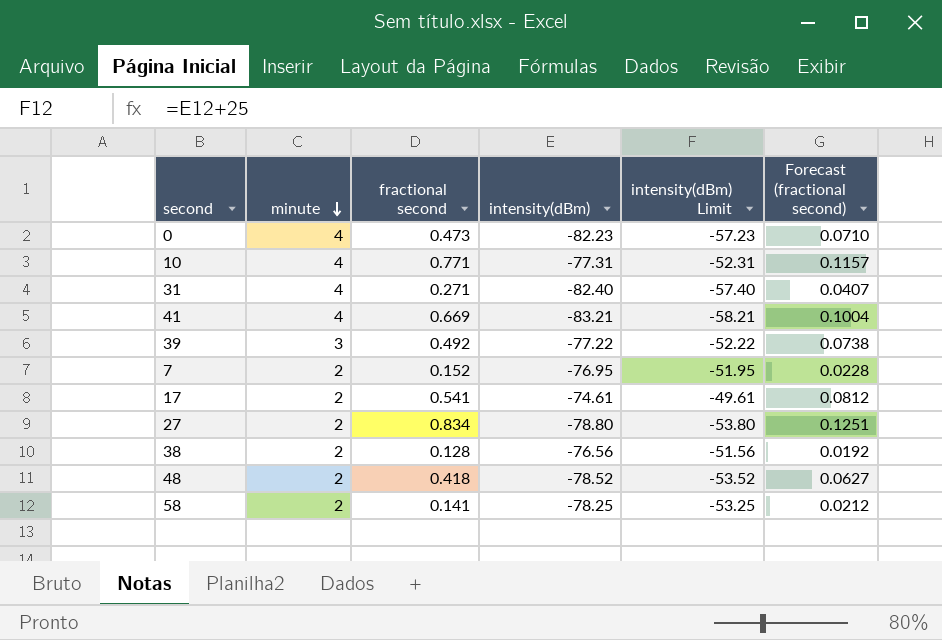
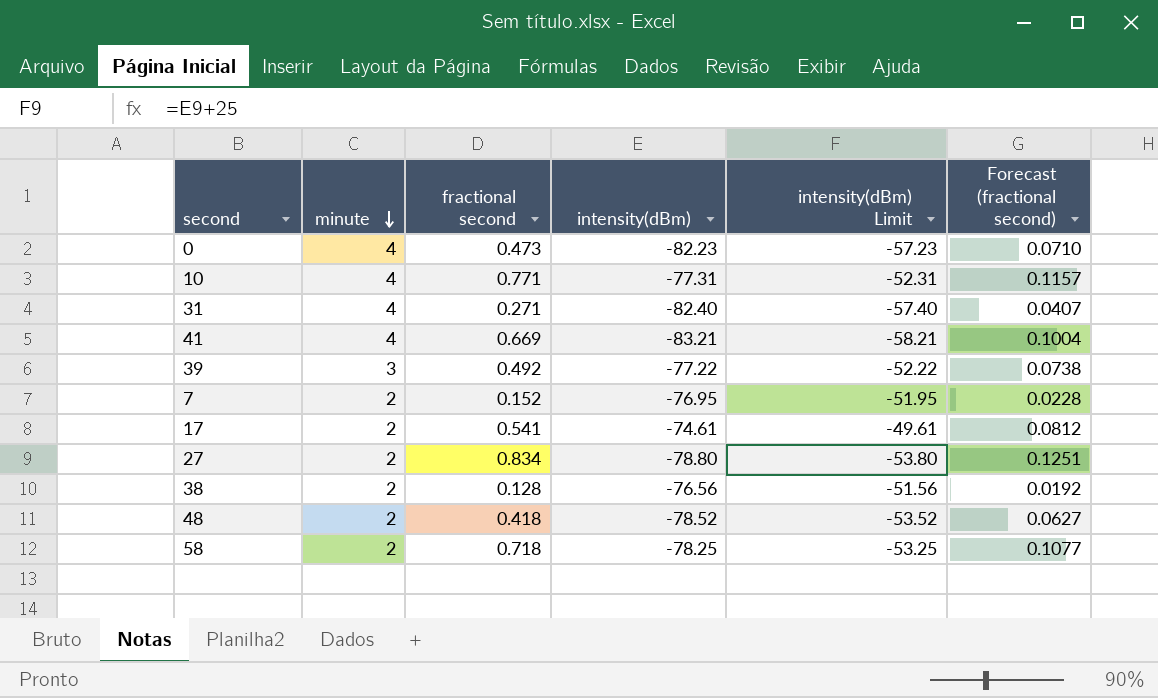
58 | fractional second: 0.141 -> 0.718
58 | Forecast (fractional second): 0.0212 -> 0.1077

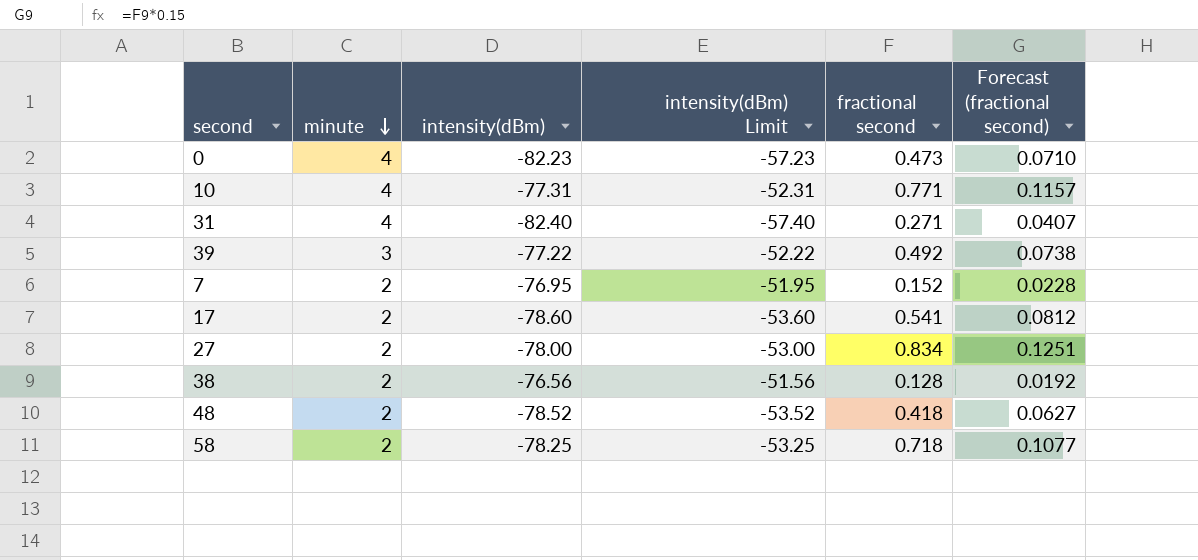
column fractional second | position: 3 -> 5
row 41: 4 | 0.669 | -83.21 | -58.21 | 0.1004 -> none
17 | intensity(dBm): -74.61 -> -78.60
17 | intensity(dBm) Limit: -49.61 -> -53.60
27 | intensity(dBm): -78.80 -> -78.00
27 | intensity(dBm) Limit: -53.80 -> -53.00

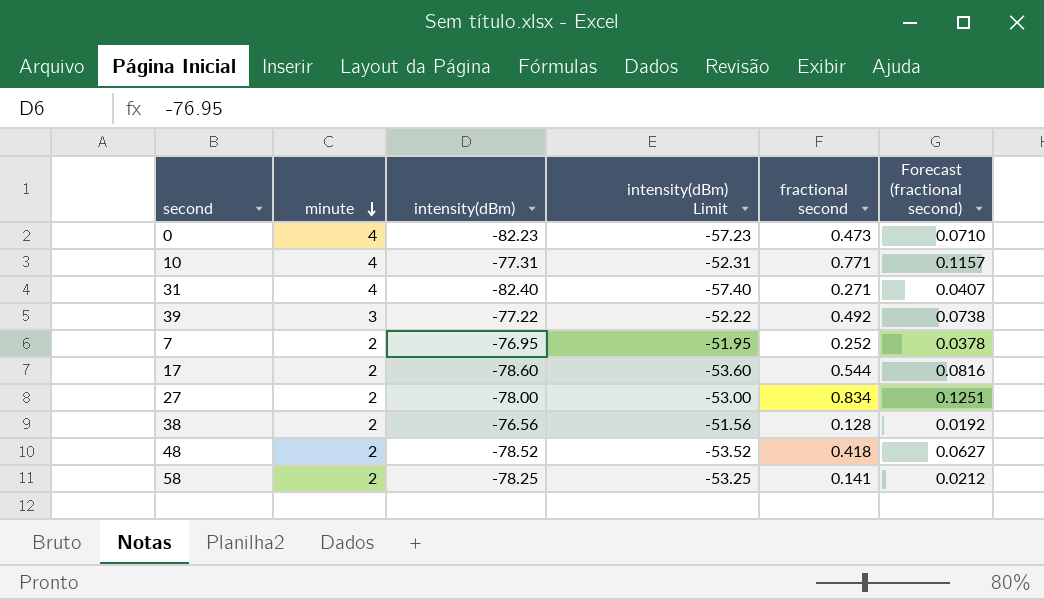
7 | fractional second: 0.152 -> 0.252
7 | Forecast (fractional second): 0.0228 -> 0.0378
17 | fractional second: 0.541 -> 0.544
17 | Forecast (fractional second): 0.0812 -> 0.0816
58 | fractional second: 0.718 -> 0.141
58 | Forecast (fractional second): 0.1077 -> 0.0212

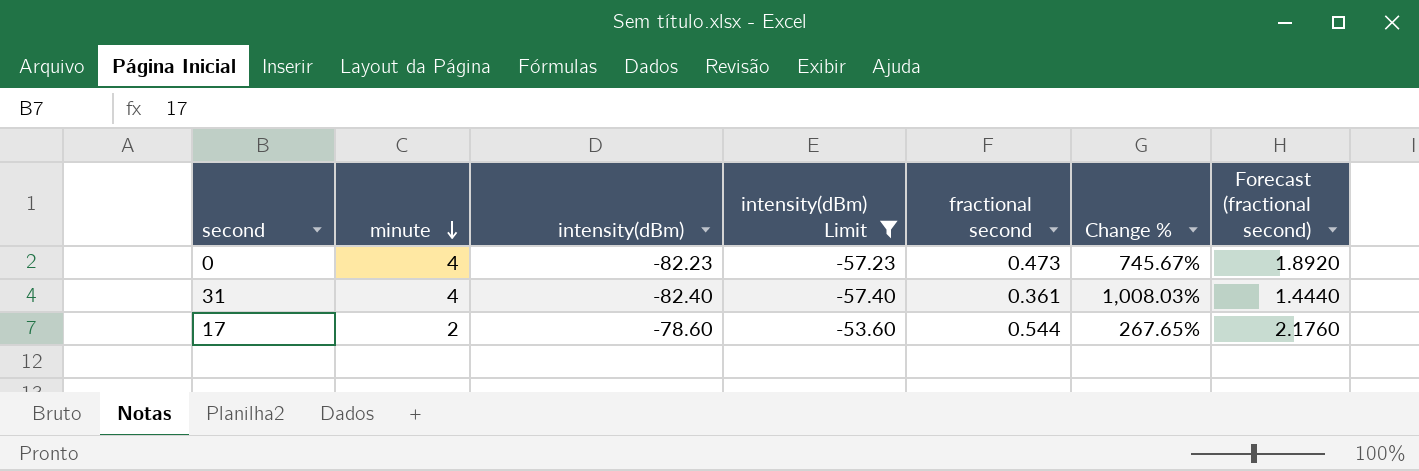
filter: none -> intensity(dBm) Limit <= -53.60
column Change % | formula: none -> ([minute] - [fractional second]) / [fractional second]
column Forecast (fractional second) | formula: [fractional second] * 0.15 -> [fractional second] * 4
31 | fractional second: 0.271 -> 0.361

